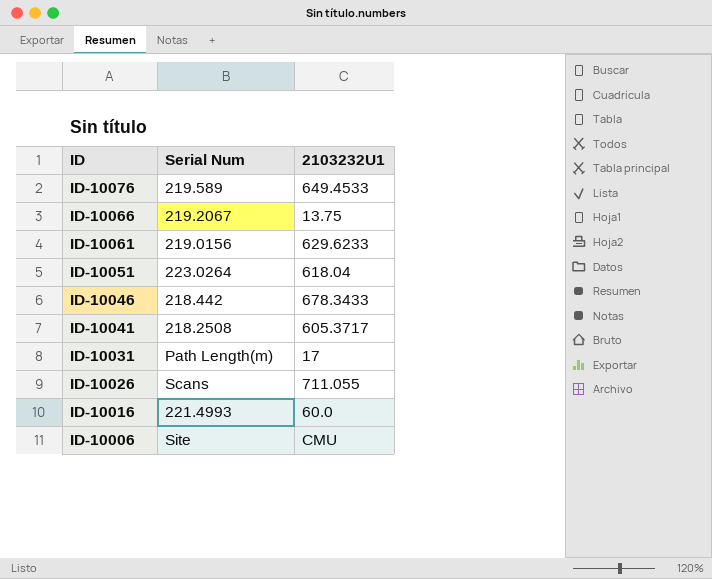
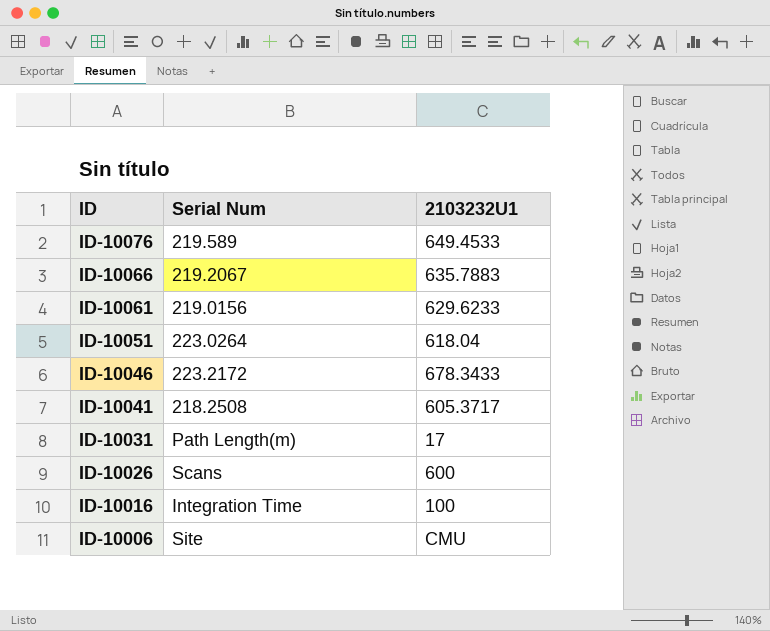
ID-10066 | 2103232U1: 13.75 -> 635.7883
ID-10046 | Serial Num: 218.442 -> 223.2172
ID-10026 | 2103232U1: 711.055 -> 600
ID-10016 | Serial Num: 221.4993 -> Integration Time
ID-10016 | 2103232U1: 60.0 -> 100

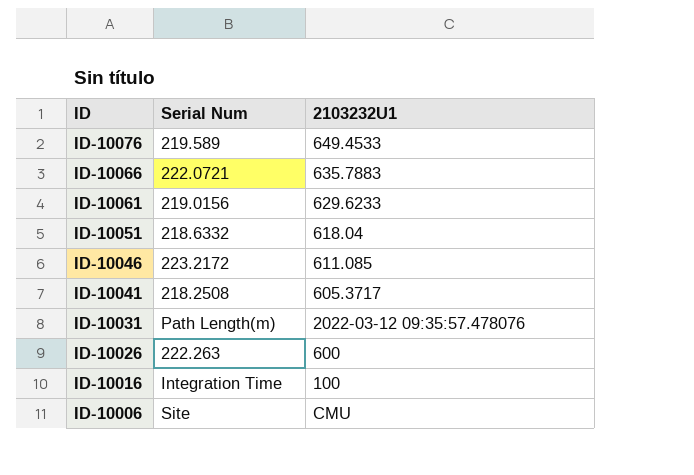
ID-10066 | Serial Num: 219.2067 -> 222.0721
ID-10051 | Serial Num: 223.0264 -> 218.6332
ID-10046 | 2103232U1: 678.3433 -> 611.085
ID-10031 | 2103232U1: 17 -> 2022-03-12 09:35:57.478076
ID-10026 | Serial Num: Scans -> 222.263

